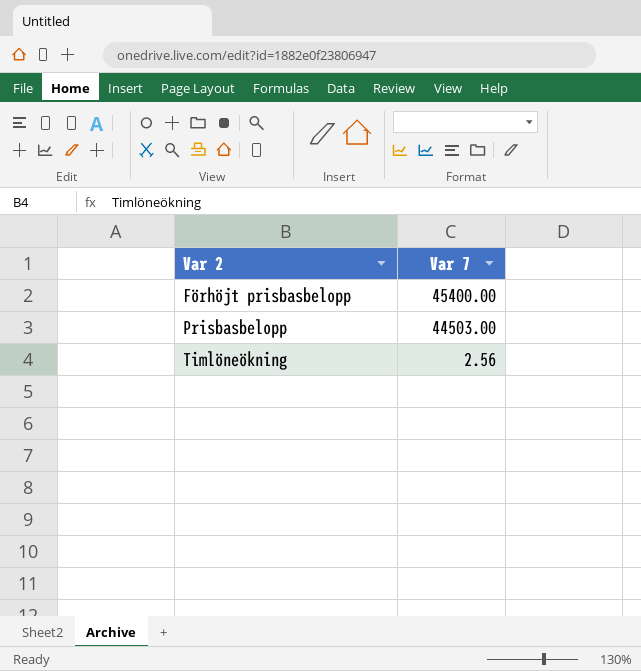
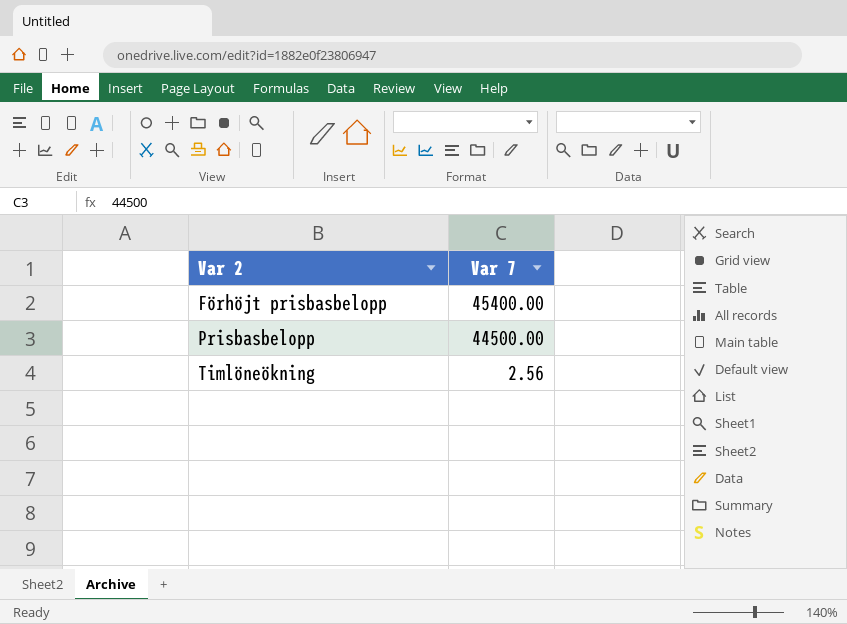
Prisbasbelopp | Var 7: 44503.00 -> 44500.00

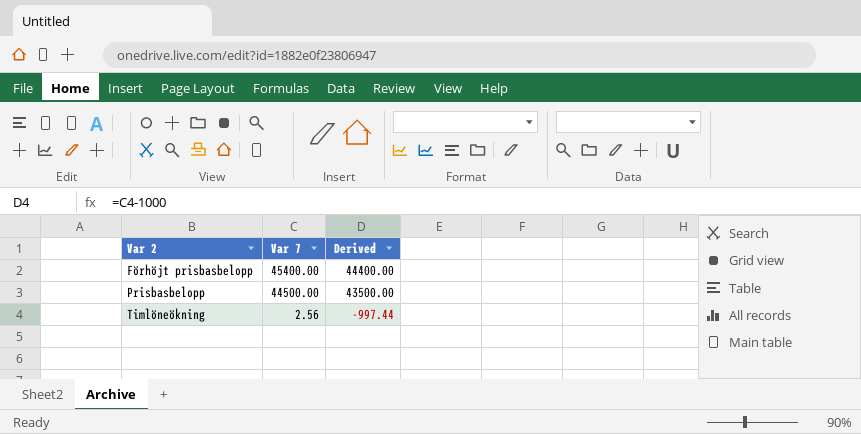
column Derived | formula: none -> [Var 7] - 1000

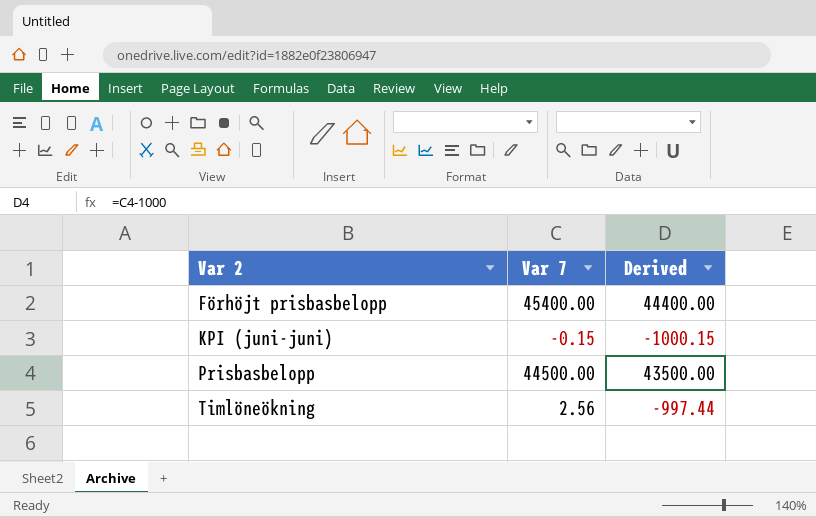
row KPI (juni-juni): none -> -0.15 | -1000.15

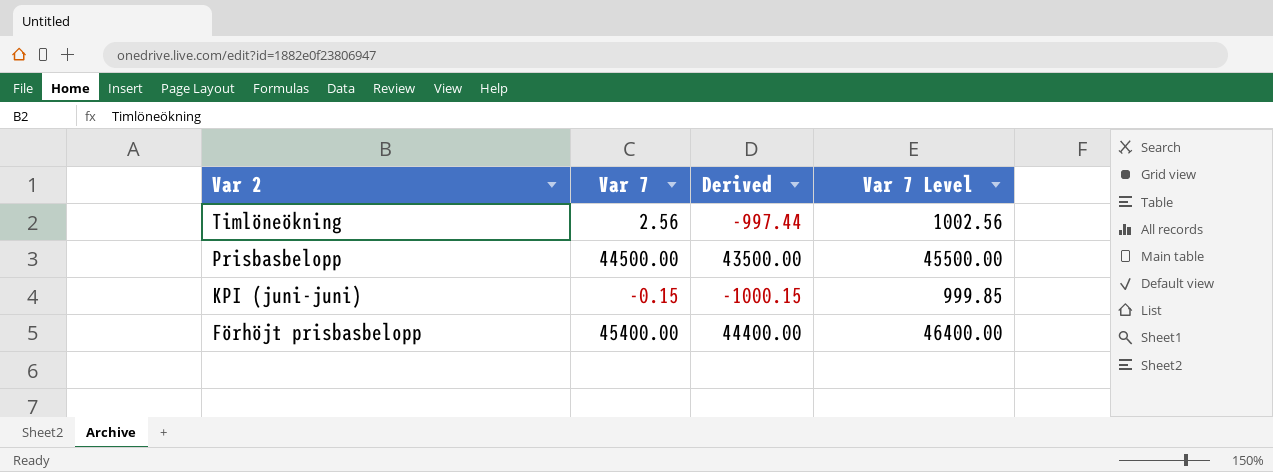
row order: Var 2 ascending -> Var 2 descending
column Var 7 Level | formula: none -> [Var 7] + 1000

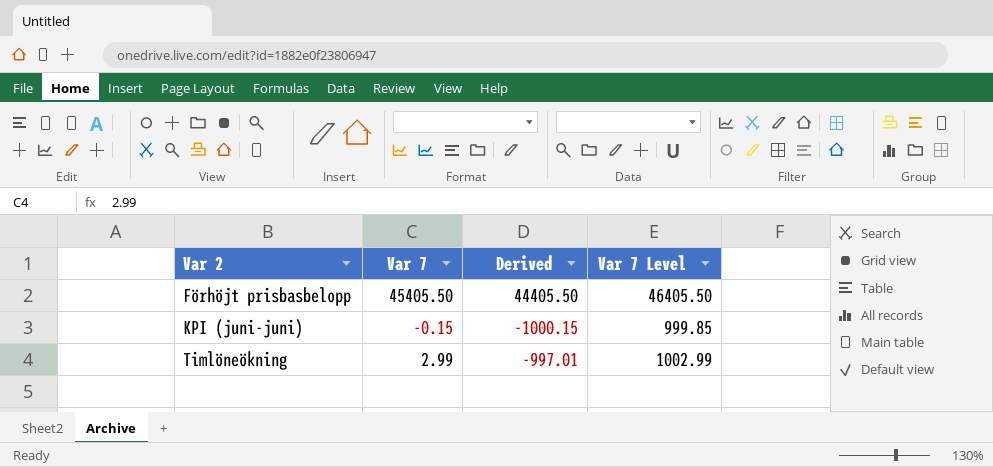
row order: Var 2 descending -> Var 2 ascending
row Prisbasbelopp: 44500.00 | 43500.00 | 45500.00 -> none
Förhöjt prisbasbelopp | Var 7: 45400.00 -> 45405.50
Förhöjt prisbasbelopp | Derived: 44400.00 -> 44405.50
Förhöjt prisbasbelopp | Var 7 Level: 46400.00 -> 46405.50
Timlöneökning | Var 7: 2.56 -> 2.99
Timlöneökning | Derived: -997.44 -> -997.01
Timlöneökning | Var 7 Level: 1002.56 -> 1002.99

